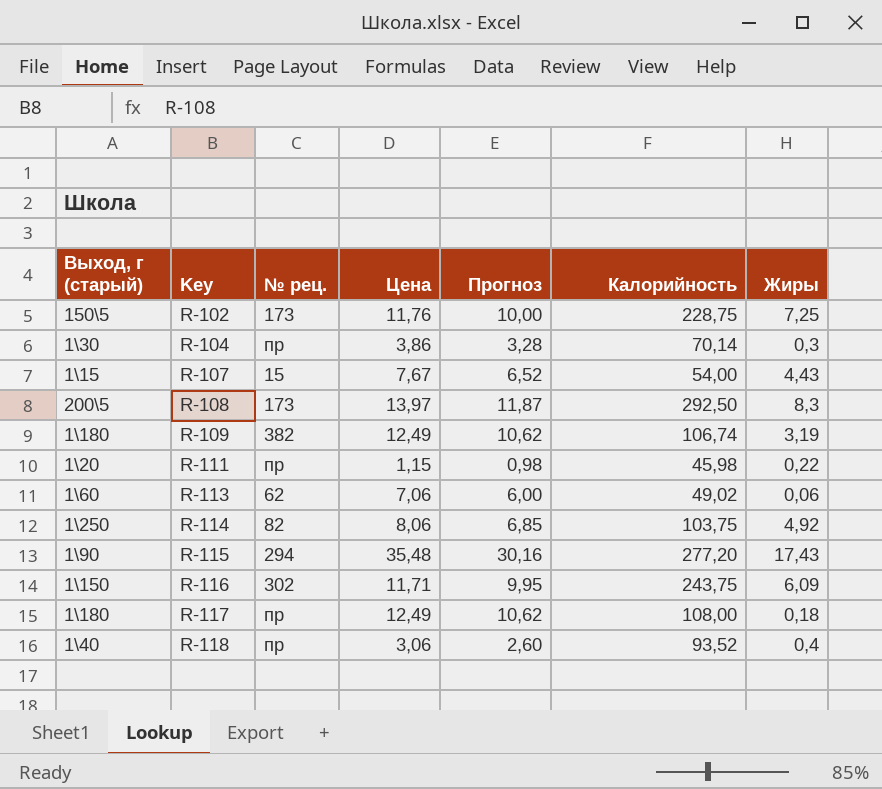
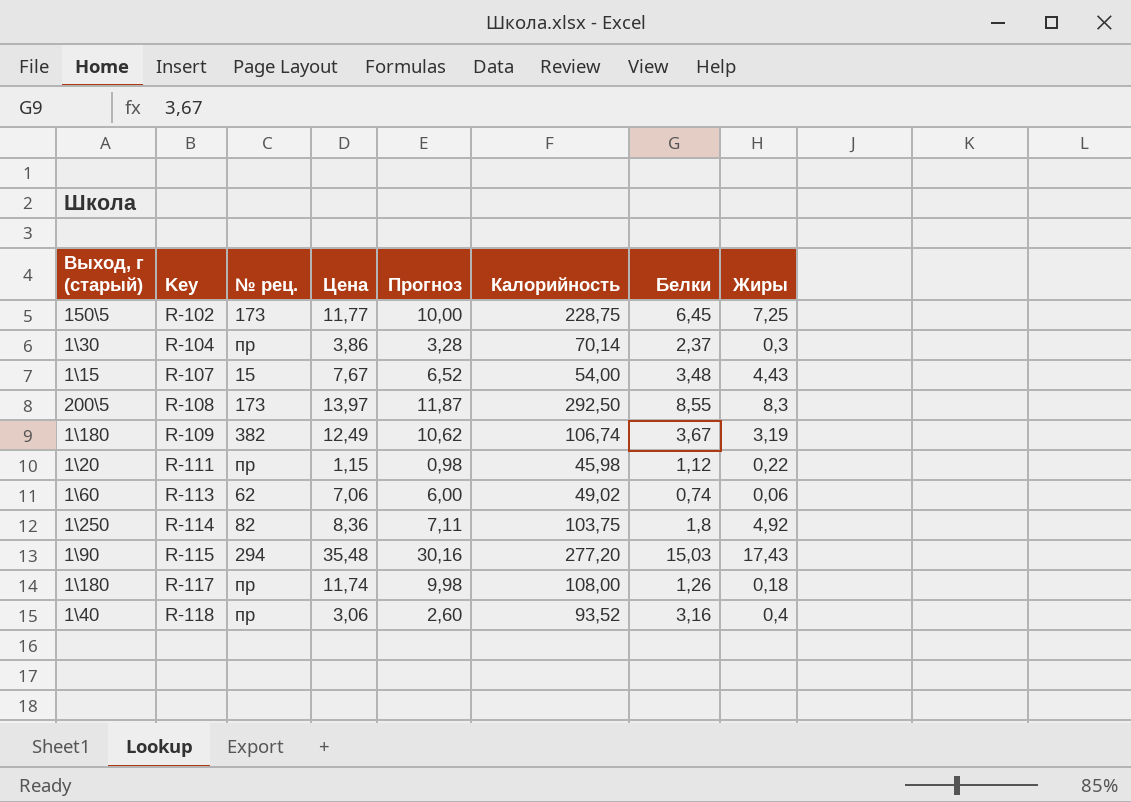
column Белки | position: none -> 7
row R-116: 1\150 | 302 | 11,71 | 9,95 | 243,75 | 6,09 -> none
R-102 | Цена: 11,76 -> 11,77
R-114 | Цена: 8,06 -> 8,36
R-114 | Прогноз: 6,85 -> 7,11
R-117 | Цена: 12,49 -> 11,74
R-117 | Прогноз: 10,62 -> 9,98

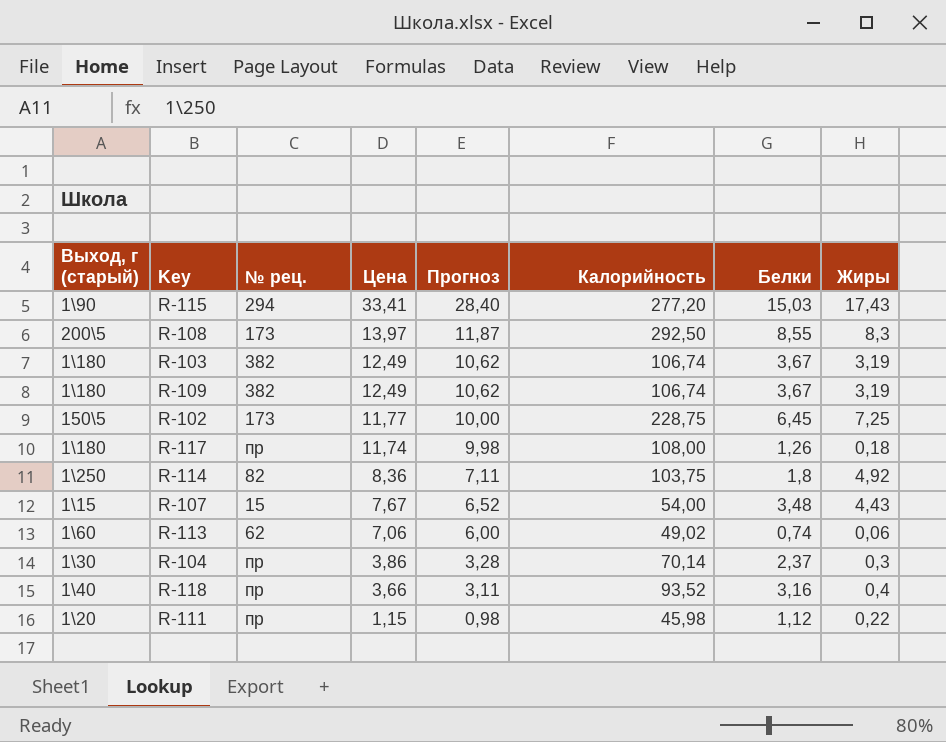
row order: Key ascending -> Цена descending
R-115 | Цена: 35,48 -> 33,41
R-115 | Прогноз: 30,16 -> 28,40
row R-103: none -> 1\180 | 382 | 12,49 | 10,62 | 106,74 | 3,67 | 3,19
R-118 | Цена: 3,06 -> 3,66
R-118 | Прогноз: 2,60 -> 3,11

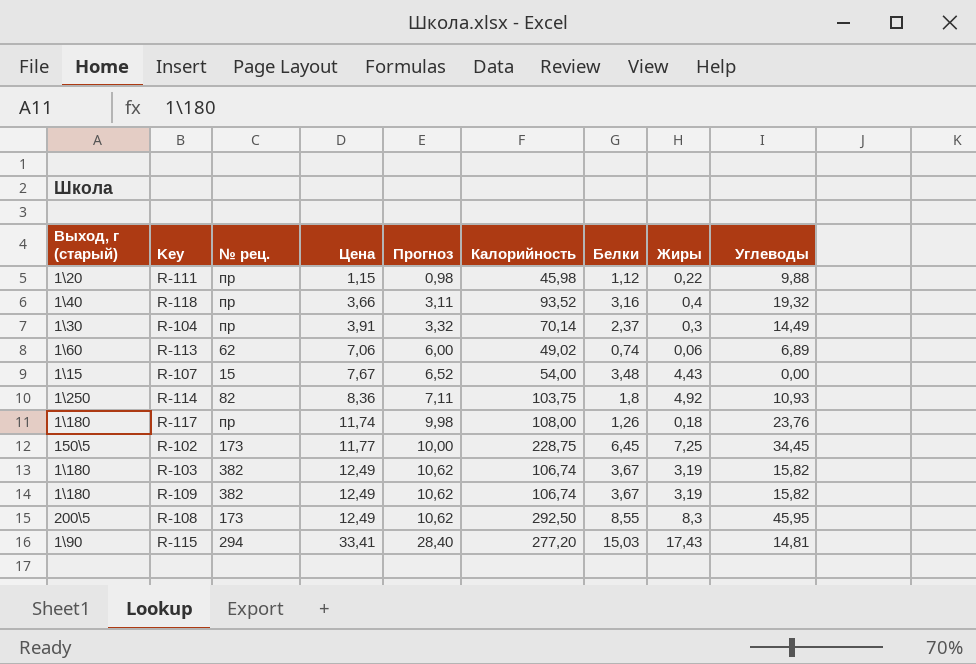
row order: Цена descending -> Цена ascending
column Углеводы | position: none -> 9
R-104 | Цена: 3,86 -> 3,91
R-104 | Прогноз: 3,28 -> 3,32
R-108 | Цена: 13,97 -> 12,49
R-108 | Прогноз: 11,87 -> 10,62

